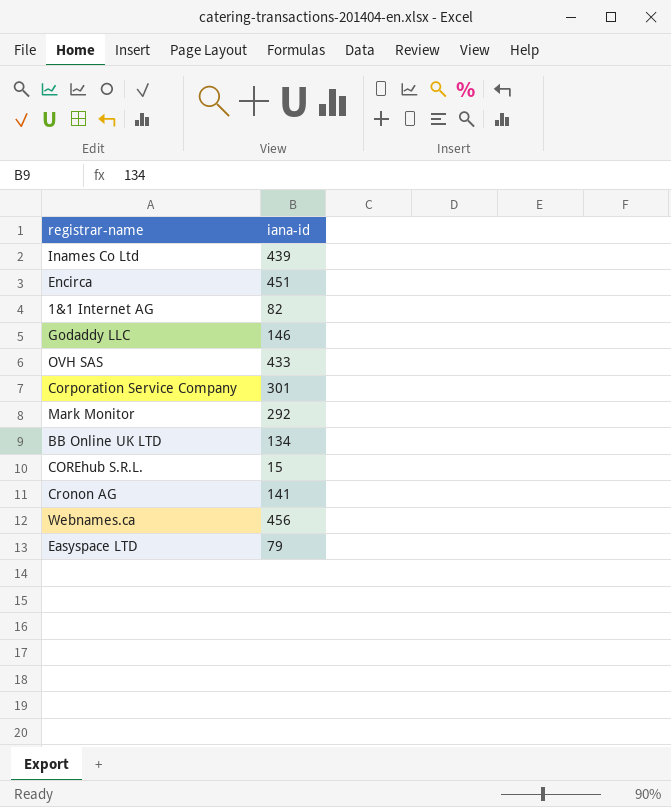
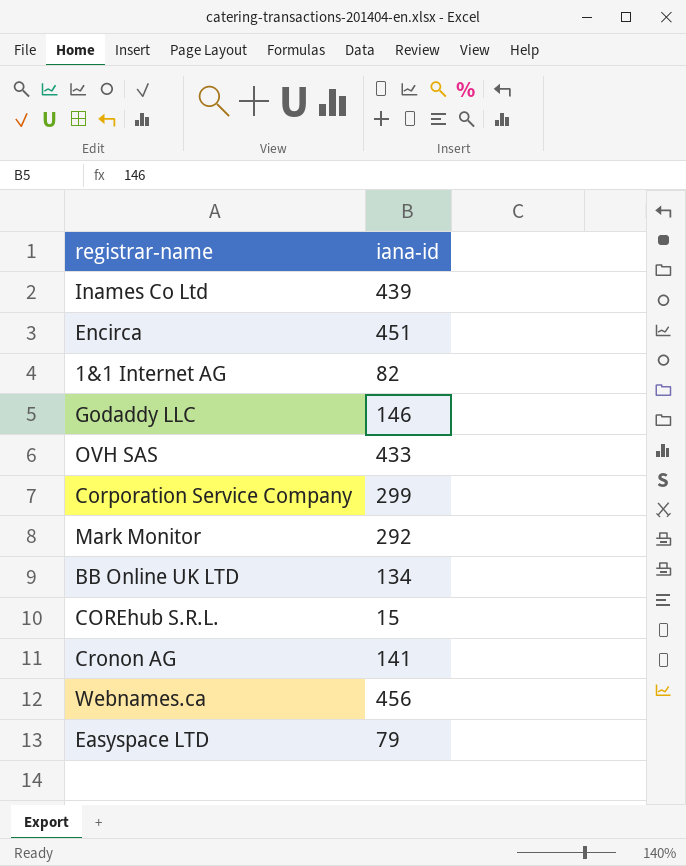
Corporation Service Company | iana-id: 301 -> 299

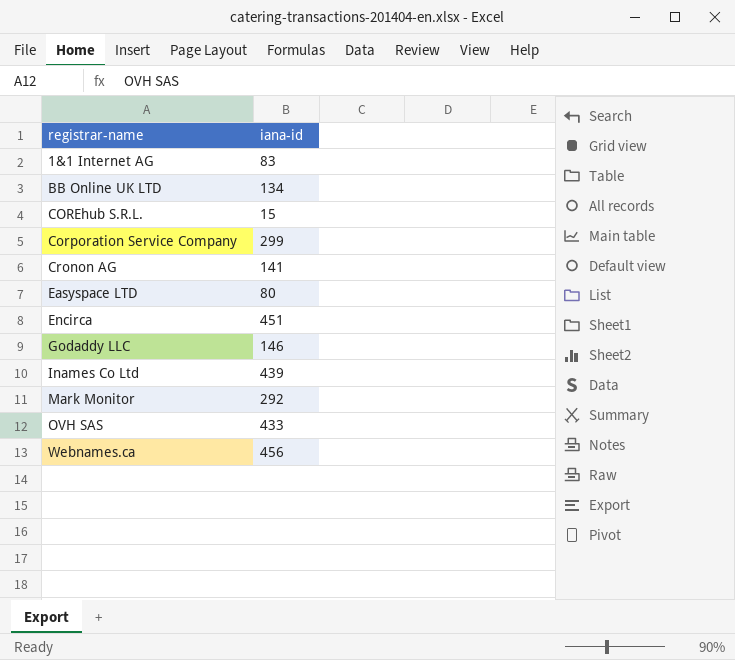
row order: none -> registrar-name ascending
1&1 Internet AG | iana-id: 82 -> 83
Easyspace LTD | iana-id: 79 -> 80

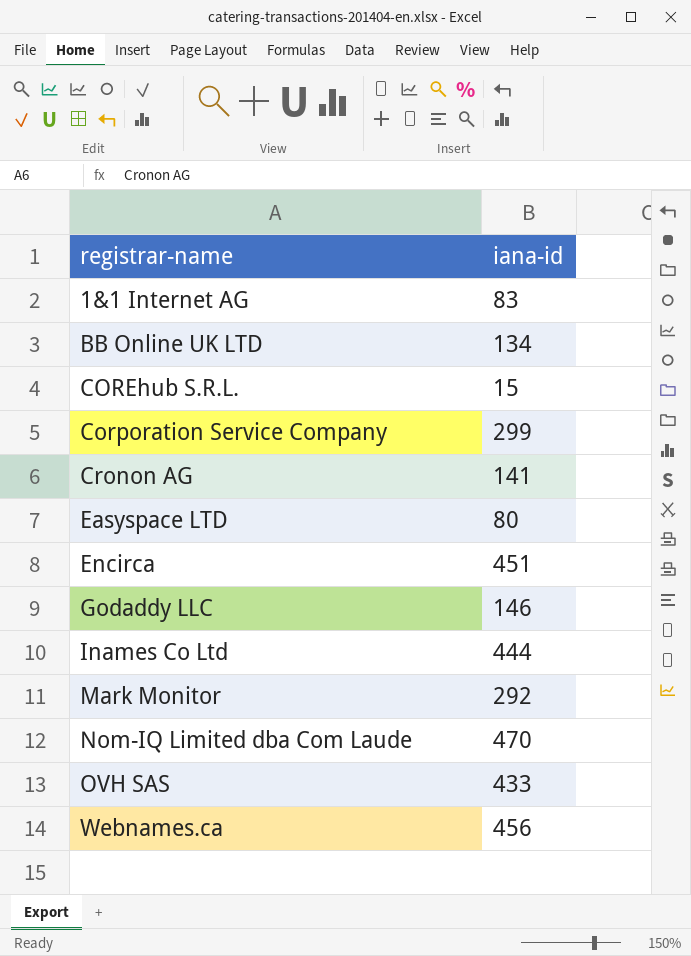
Inames Co Ltd | iana-id: 439 -> 444
row Nom-IQ Limited dba Com Laude: none -> 470

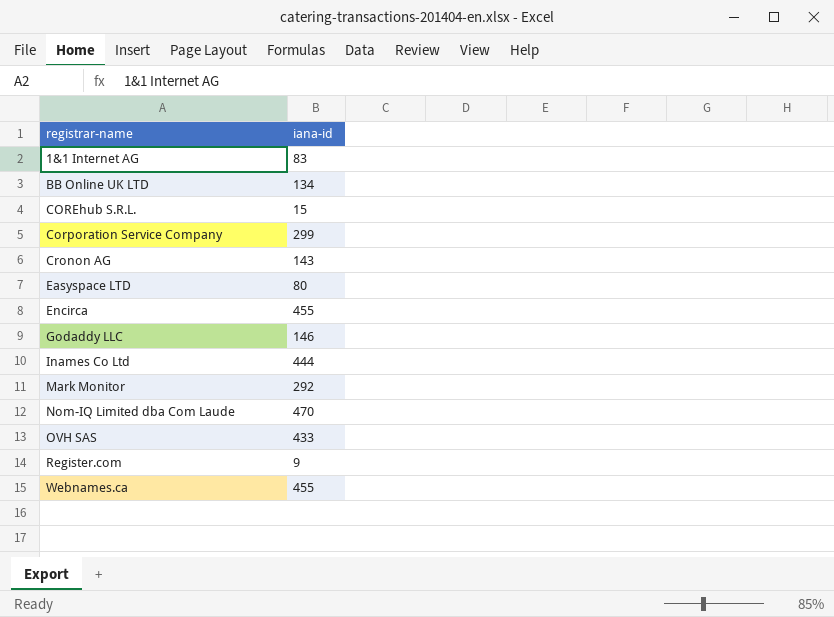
Cronon AG | iana-id: 141 -> 143
Encirca | iana-id: 451 -> 455
row Register.com: none -> 9
Webnames.ca | iana-id: 456 -> 455

